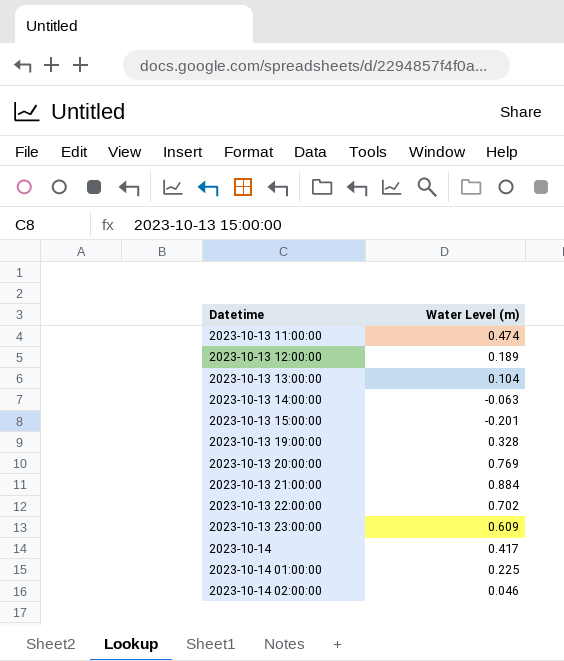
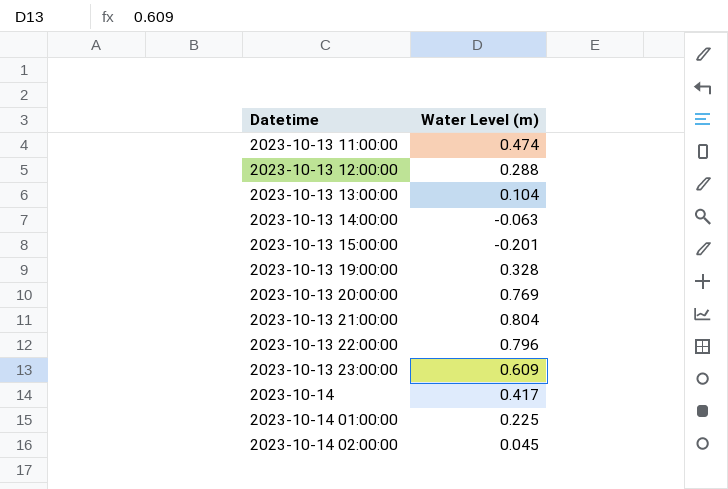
2023-10-13 12:00:00 | Water Level (m): 0.189 -> 0.288
2023-10-13 21:00:00 | Water Level (m): 0.884 -> 0.804
2023-10-13 22:00:00 | Water Level (m): 0.702 -> 0.796
2023-10-14 02:00:00 | Water Level (m): 0.046 -> 0.045

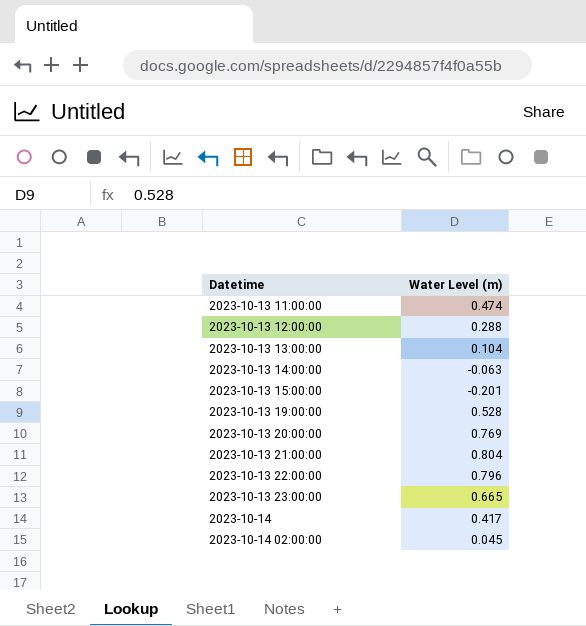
row 2023-10-14 01:00:00: 0.225 -> none
2023-10-13 19:00:00 | Water Level (m): 0.328 -> 0.528
2023-10-13 23:00:00 | Water Level (m): 0.609 -> 0.665

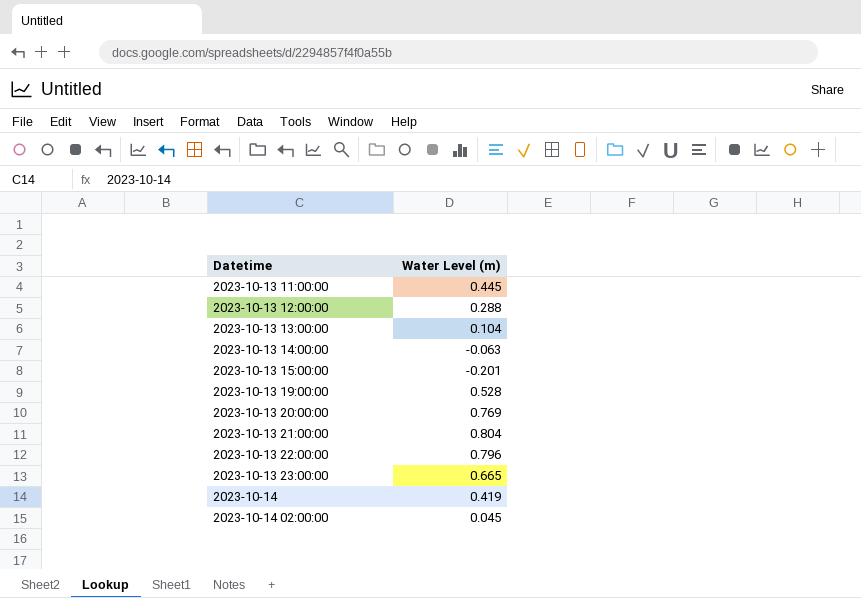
2023-10-13 11:00:00 | Water Level (m): 0.474 -> 0.445
2023-10-14 | Water Level (m): 0.417 -> 0.419

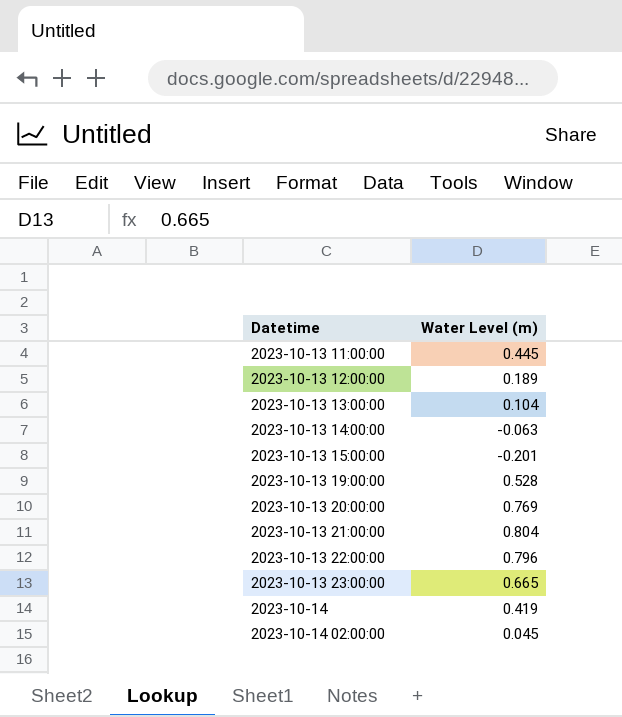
2023-10-13 12:00:00 | Water Level (m): 0.288 -> 0.189

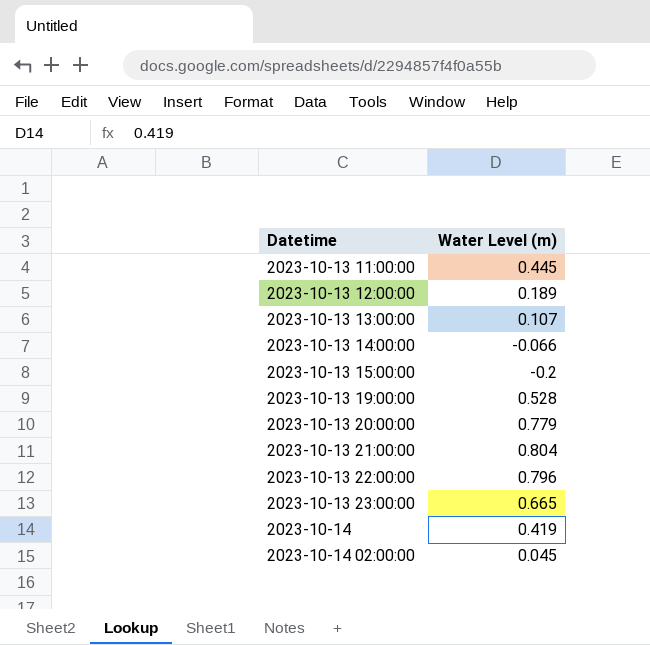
2023-10-13 13:00:00 | Water Level (m): 0.104 -> 0.107
2023-10-13 14:00:00 | Water Level (m): -0.063 -> -0.066
2023-10-13 15:00:00 | Water Level (m): -0.201 -> -0.2
2023-10-13 20:00:00 | Water Level (m): 0.769 -> 0.779

